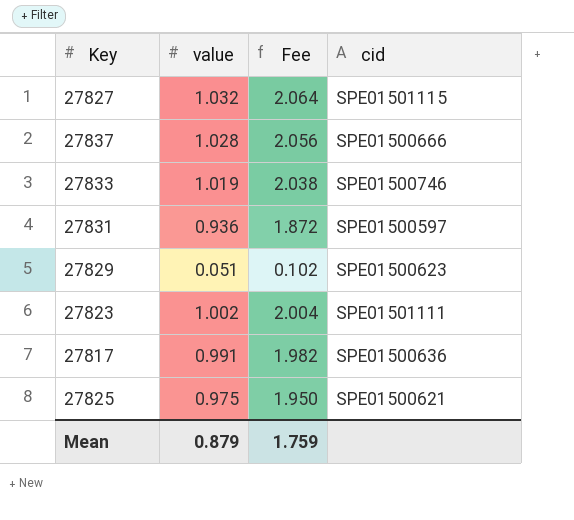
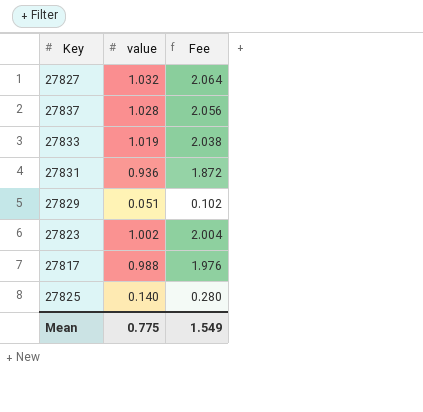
column cid | position: 4 -> none
27817 | value: 0.991 -> 0.988
27817 | Fee: 1.982 -> 1.976
27825 | value: 0.975 -> 0.140
27825 | Fee: 1.950 -> 0.280
Mean | value: 0.879 -> 0.775
Mean | Fee: 1.759 -> 1.549

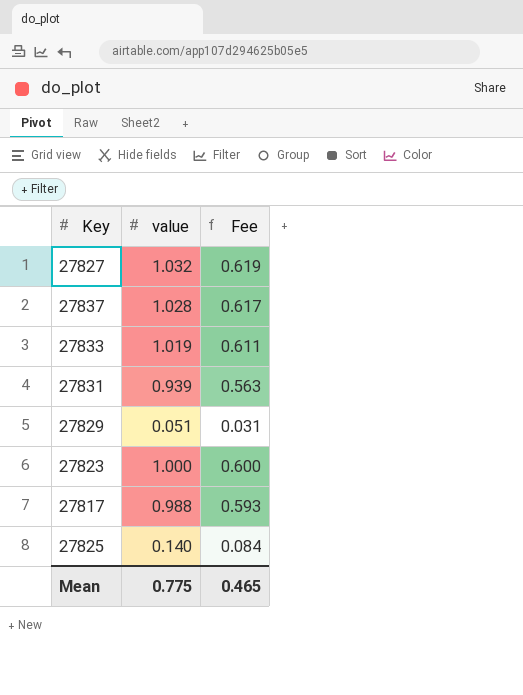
column Fee | formula: [value] * 2 -> [value] * 0.6
27831 | value: 0.936 -> 0.939
27823 | value: 1.002 -> 1.000
Mean | Fee: 1.549 -> 0.465

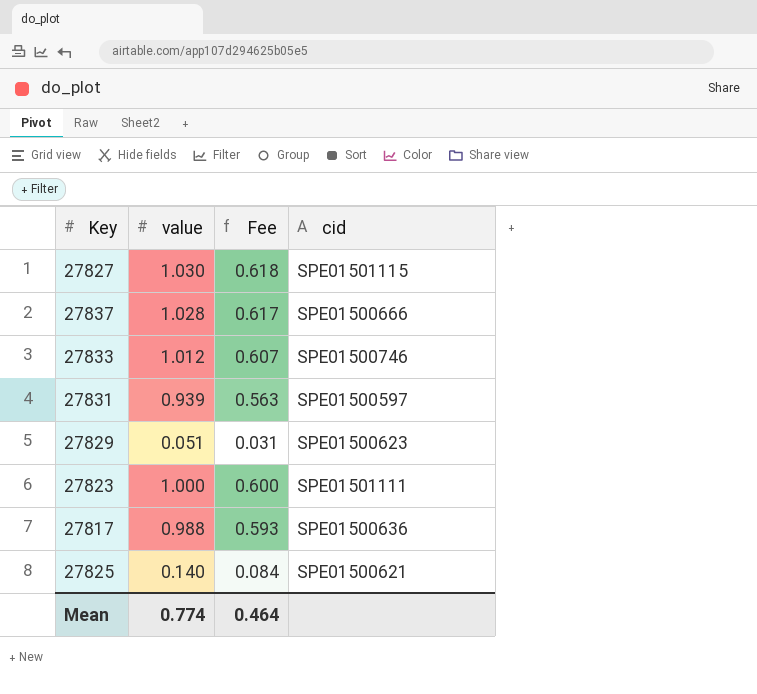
column cid | position: none -> 4
27827 | value: 1.032 -> 1.030
27827 | Fee: 0.619 -> 0.618
27833 | value: 1.019 -> 1.012
27833 | Fee: 0.611 -> 0.607
Mean | value: 0.775 -> 0.774
Mean | Fee: 0.465 -> 0.464

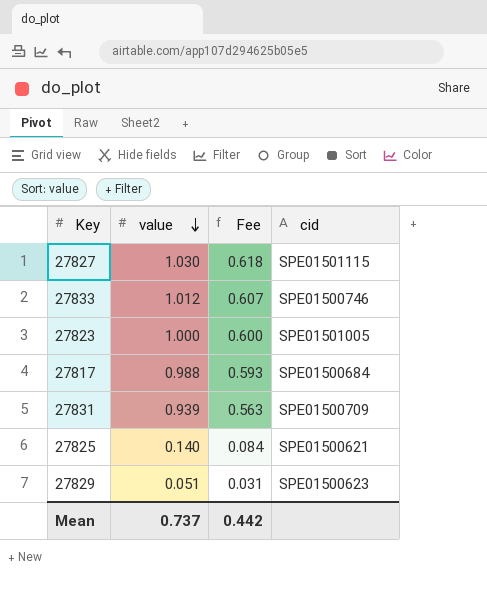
row order: none -> value descending
row 27837: 1.028 | 0.617 | SPE01500666 -> none
27823 | cid: SPE01501111 -> SPE01501005
27817 | cid: SPE01500636 -> SPE01500684
27831 | cid: SPE01500597 -> SPE01500709
Mean | value: 0.774 -> 0.737
Mean | Fee: 0.464 -> 0.442

